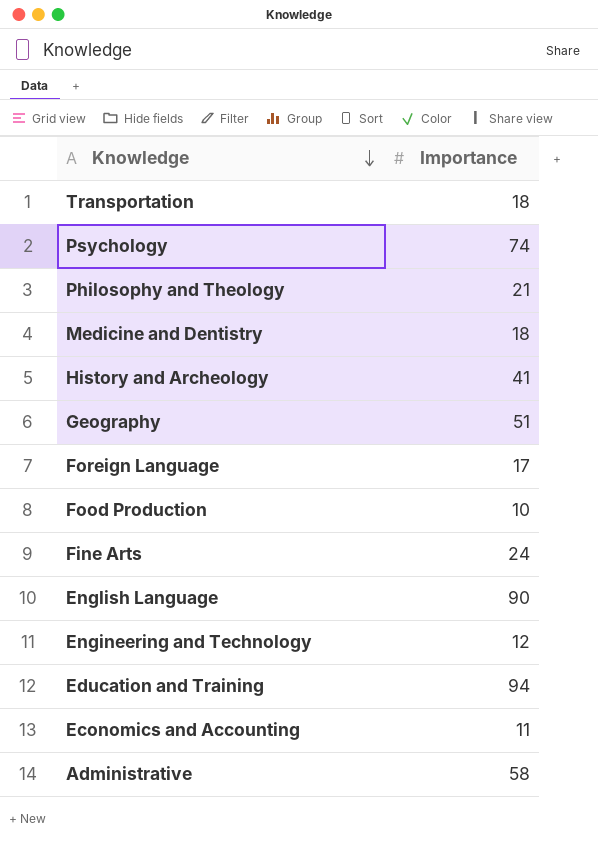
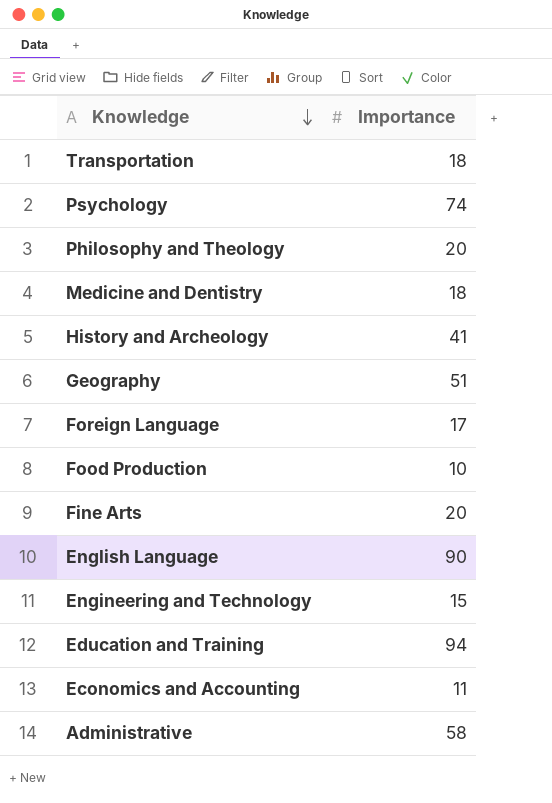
Philosophy and Theology | Importance: 21 -> 20
Fine Arts | Importance: 24 -> 20
Engineering and Technology | Importance: 12 -> 15

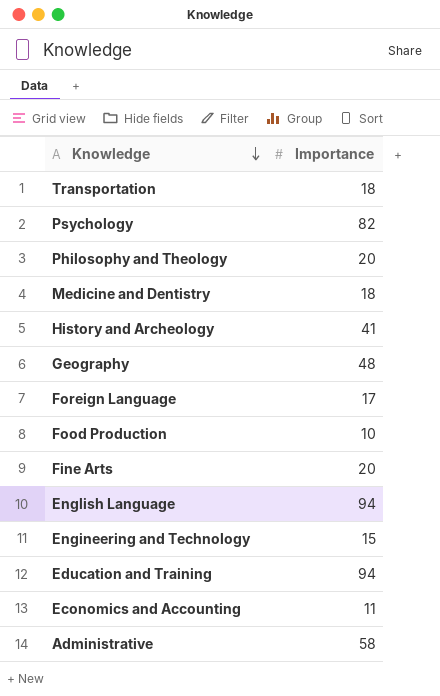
Psychology | Importance: 74 -> 82
Geography | Importance: 51 -> 48
English Language | Importance: 90 -> 94

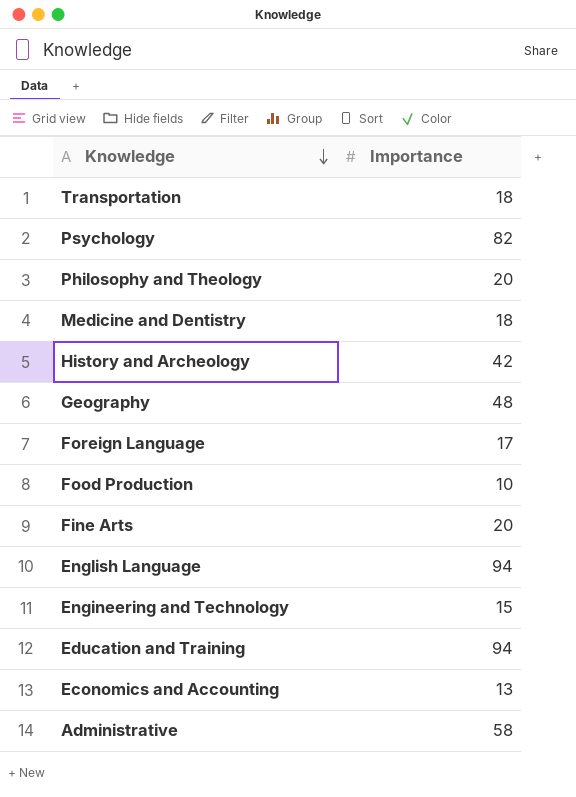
History and Archeology | Importance: 41 -> 42
Economics and Accounting | Importance: 11 -> 13

